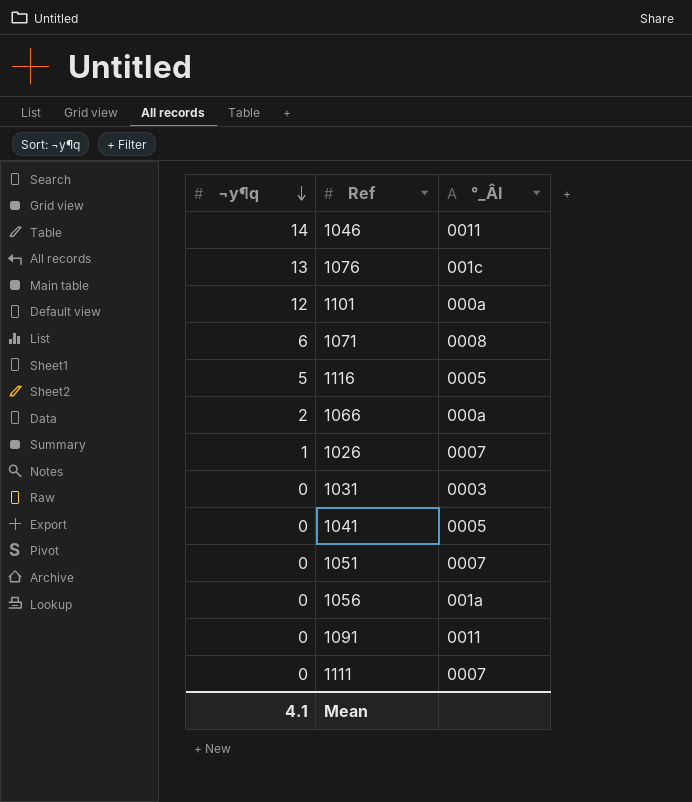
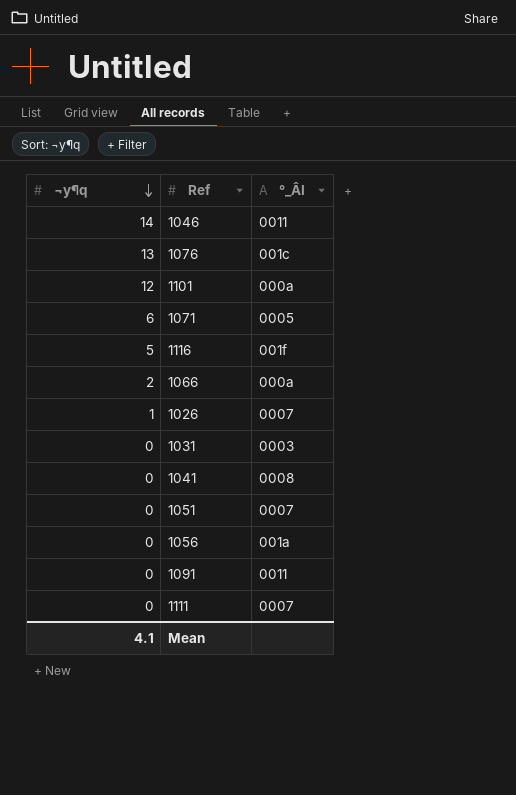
1071 | °_ÂI: 0008 -> 0005
1116 | °_ÂI: 0005 -> 001f
1041 | °_ÂI: 0005 -> 0008

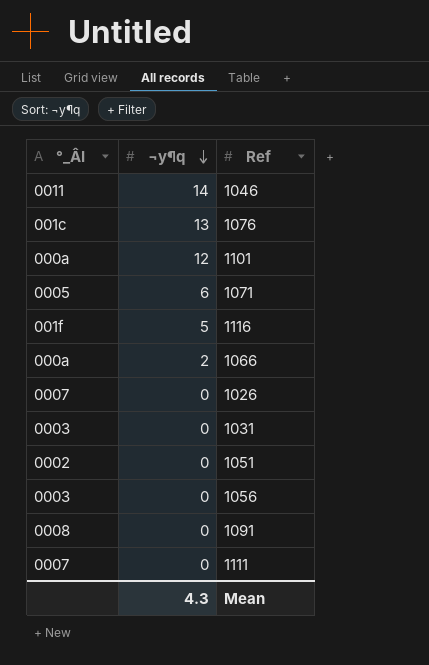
column °_ÂI | position: 3 -> 1
row 1041: 0 | 0008 -> none
1026 | ¬y¶q: 1 -> 0
1051 | °_ÂI: 0007 -> 0002
1056 | °_ÂI: 001a -> 0003
1091 | °_ÂI: 0011 -> 0008
Mean | ¬y¶q: 4.1 -> 4.3

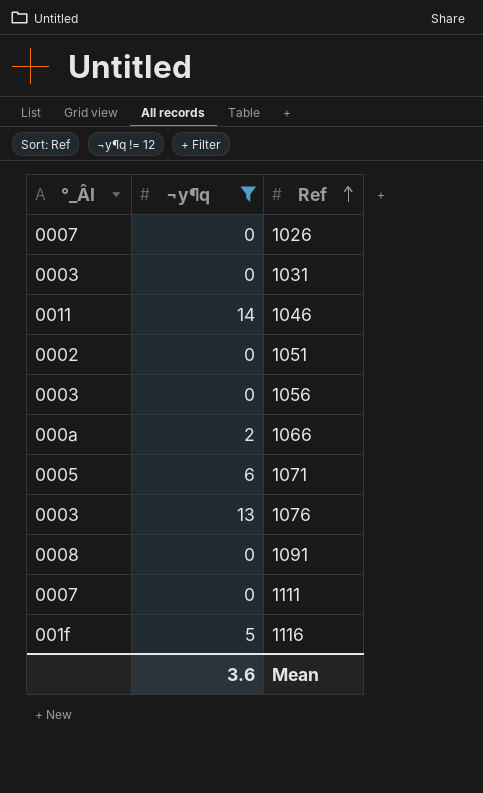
filter: none -> ¬y¶q != 12
row order: ¬y¶q descending -> Ref ascending
1076 | °_ÂI: 001c -> 0003
Mean | ¬y¶q: 4.3 -> 3.6

